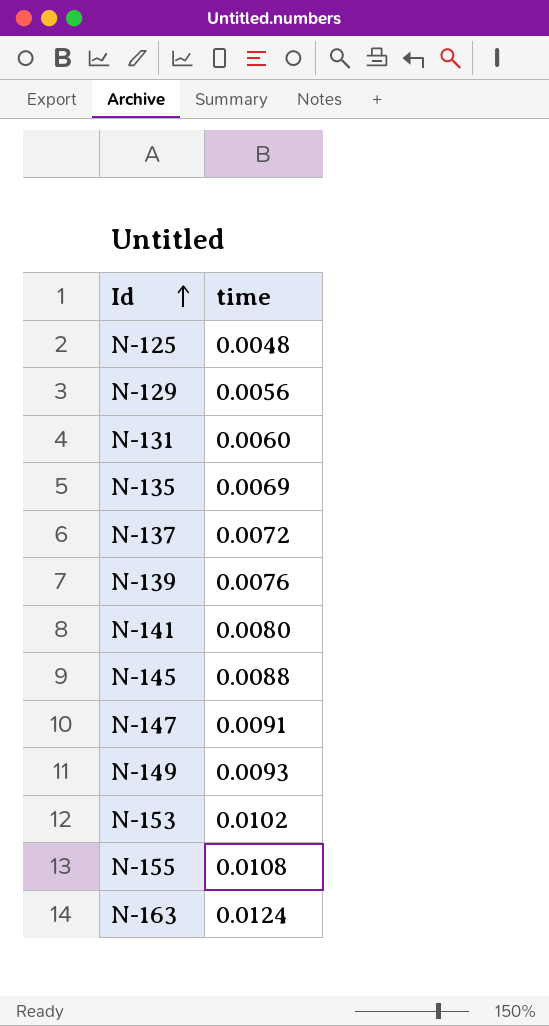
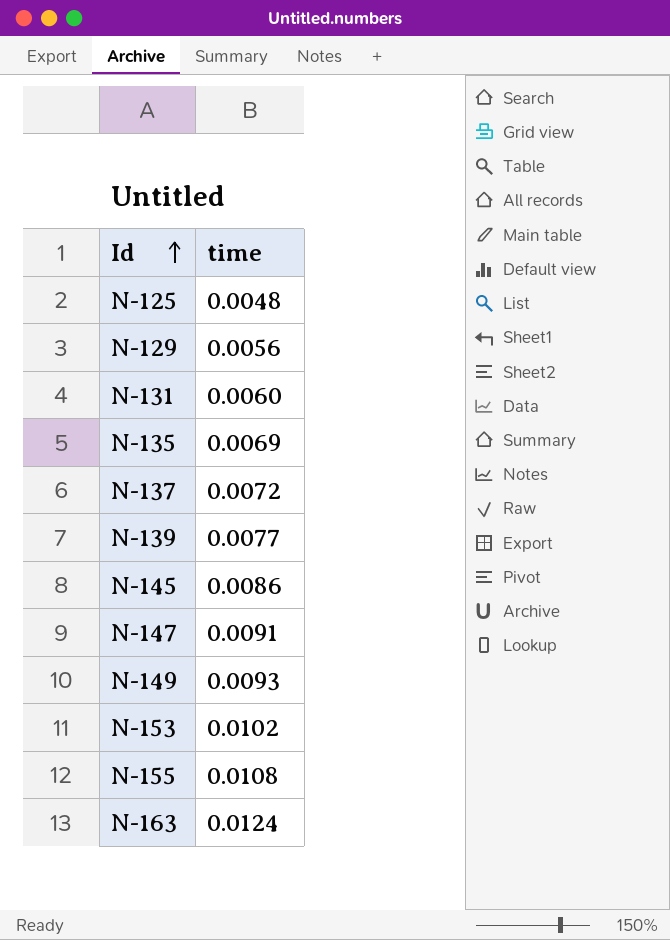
row N-141: 0.0080 -> none
N-139 | time: 0.0076 -> 0.0077
N-145 | time: 0.0088 -> 0.0086

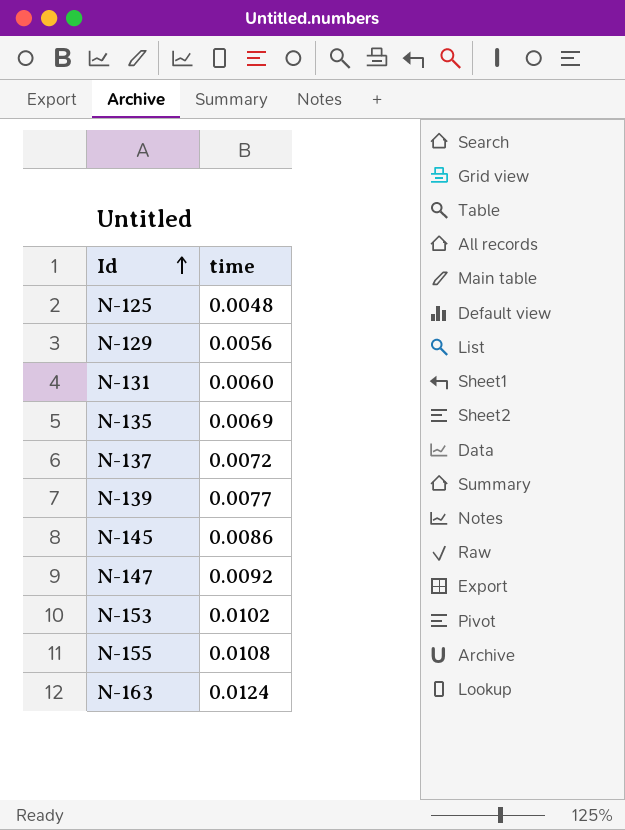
row N-149: 0.0093 -> none
N-147 | time: 0.0091 -> 0.0092

